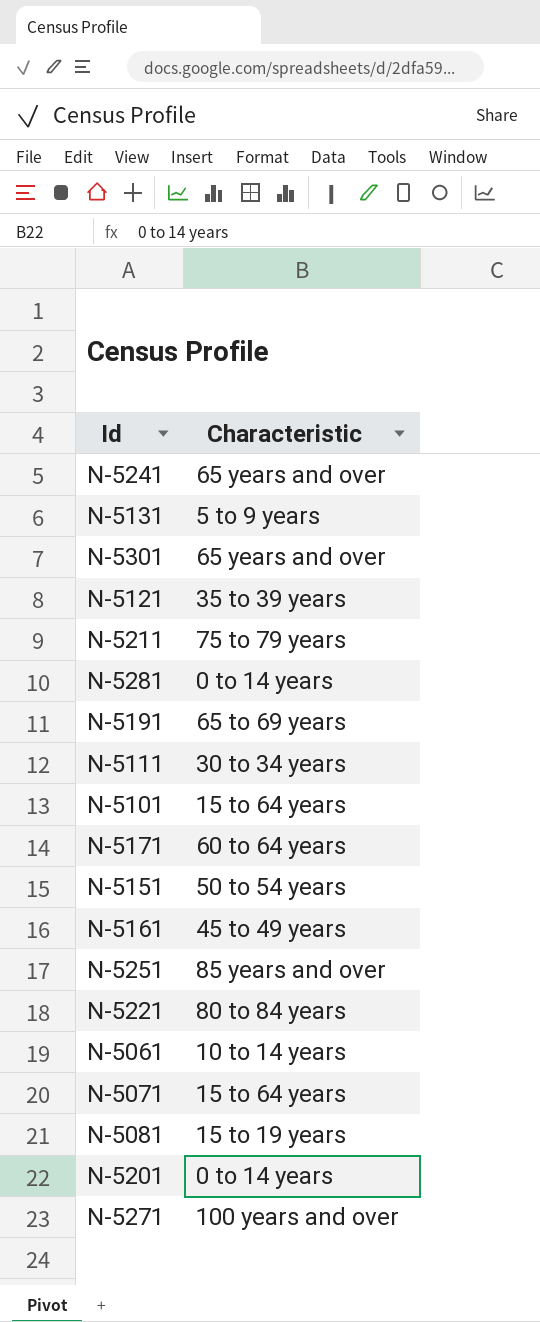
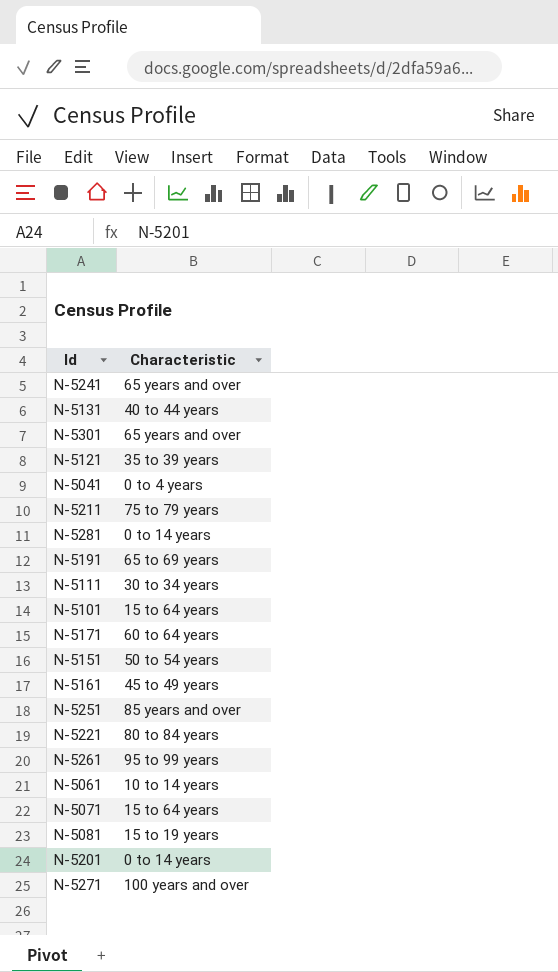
N-5131 | Characteristic: 5 to 9 years -> 40 to 44 years
row N-5041: none -> 0 to 4 years
row N-5261: none -> 95 to 99 years

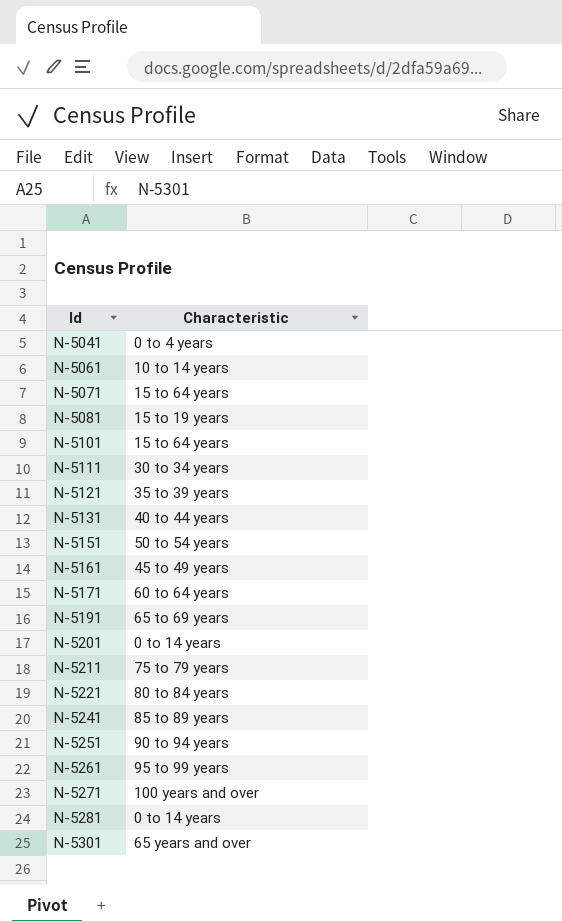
row order: none -> Id ascending
N-5241 | Characteristic: 65 years and over -> 85 to 89 years
N-5251 | Characteristic: 85 years and over -> 90 to 94 years

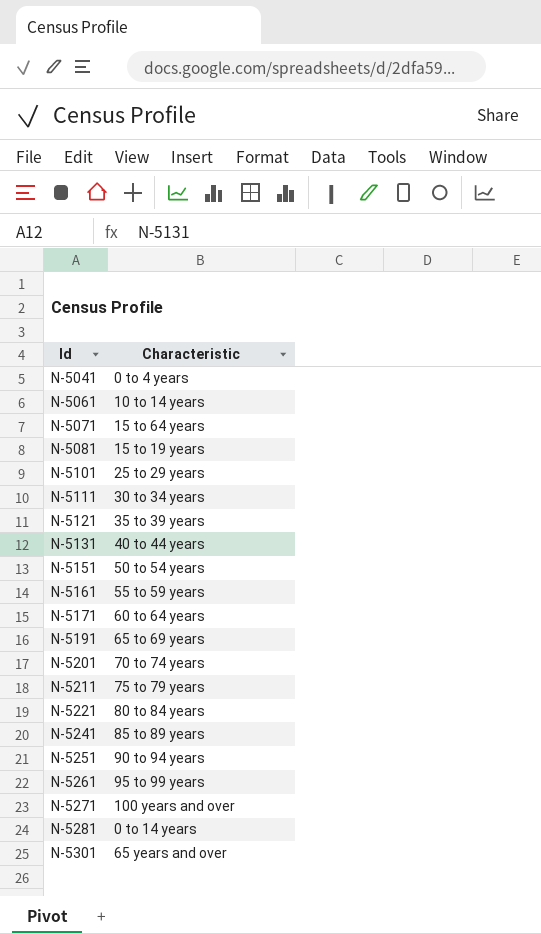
N-5101 | Characteristic: 15 to 64 years -> 25 to 29 years
N-5161 | Characteristic: 45 to 49 years -> 55 to 59 years
N-5201 | Characteristic: 0 to 14 years -> 70 to 74 years

